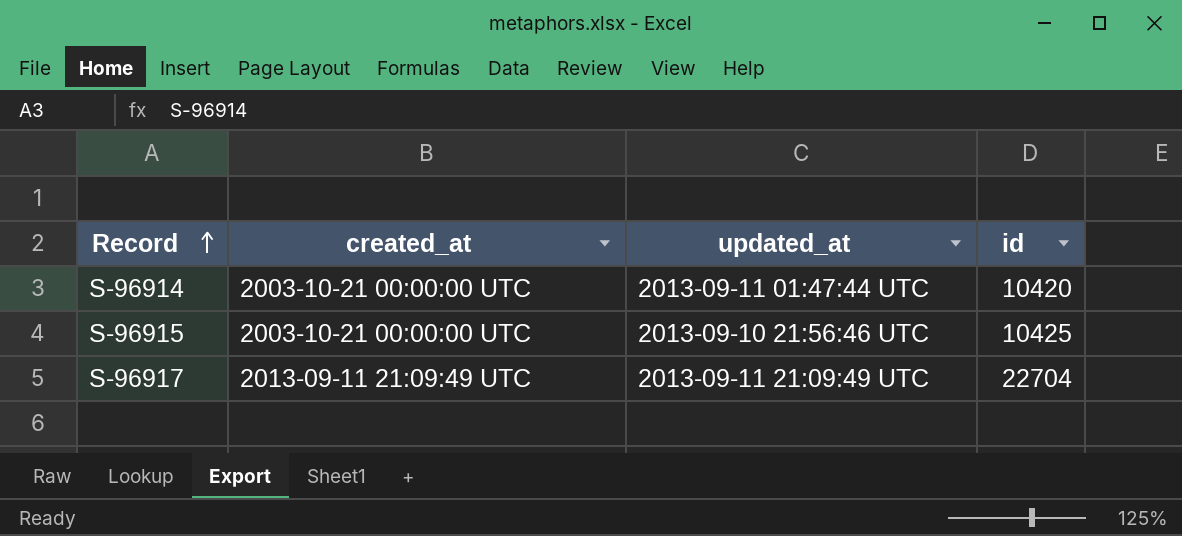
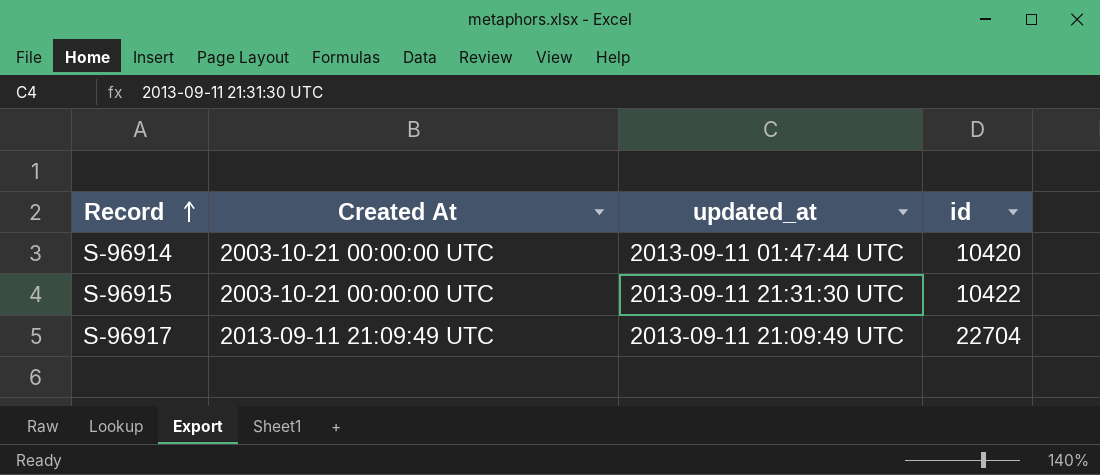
column name: created_at -> Created At
S-96915 | updated_at: 2013-09-10 21:56:46 UTC -> 2013-09-11 21:31:30 UTC
S-96915 | id: 10425 -> 10422

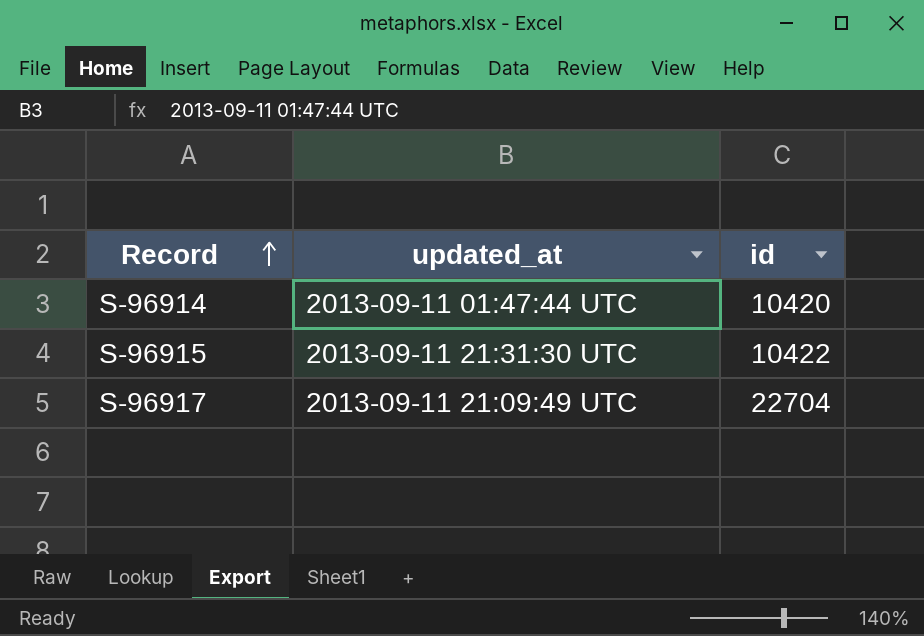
column Created At | position: 2 -> none

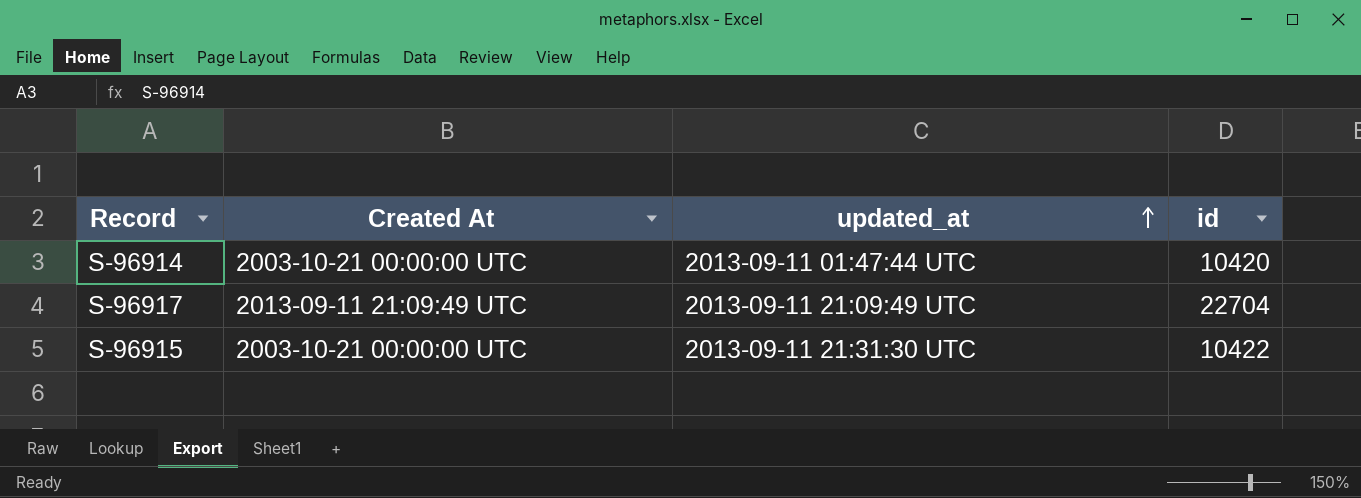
row order: Record ascending -> updated_at ascending
column Created At | position: none -> 2

